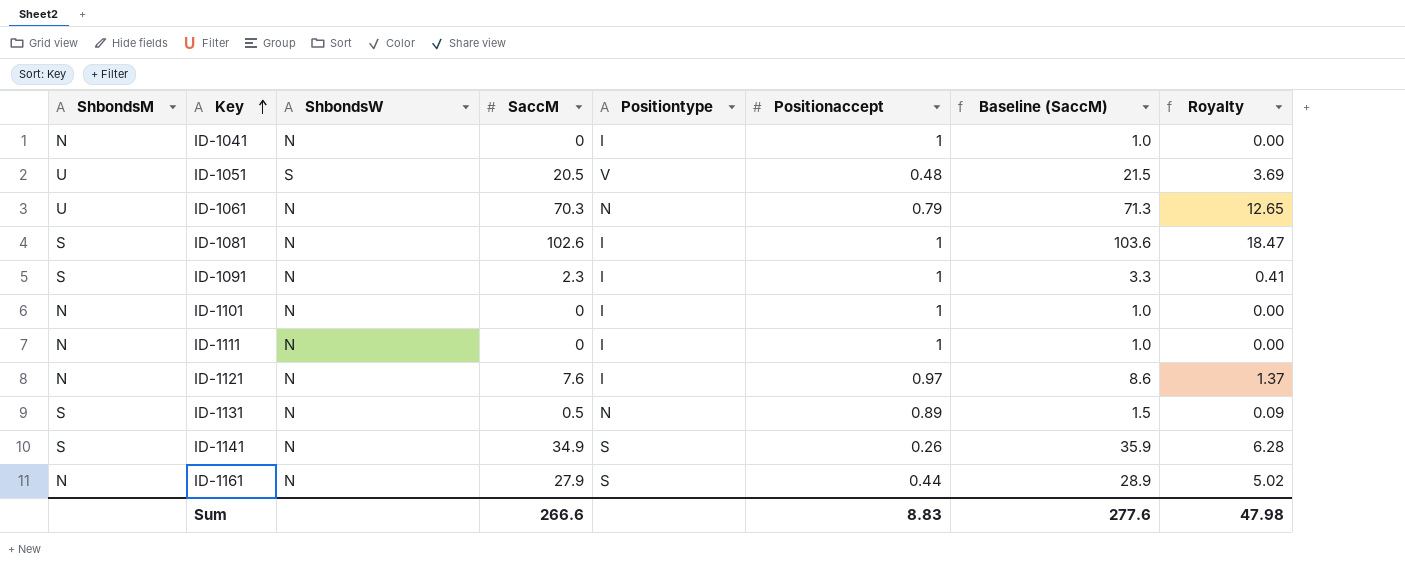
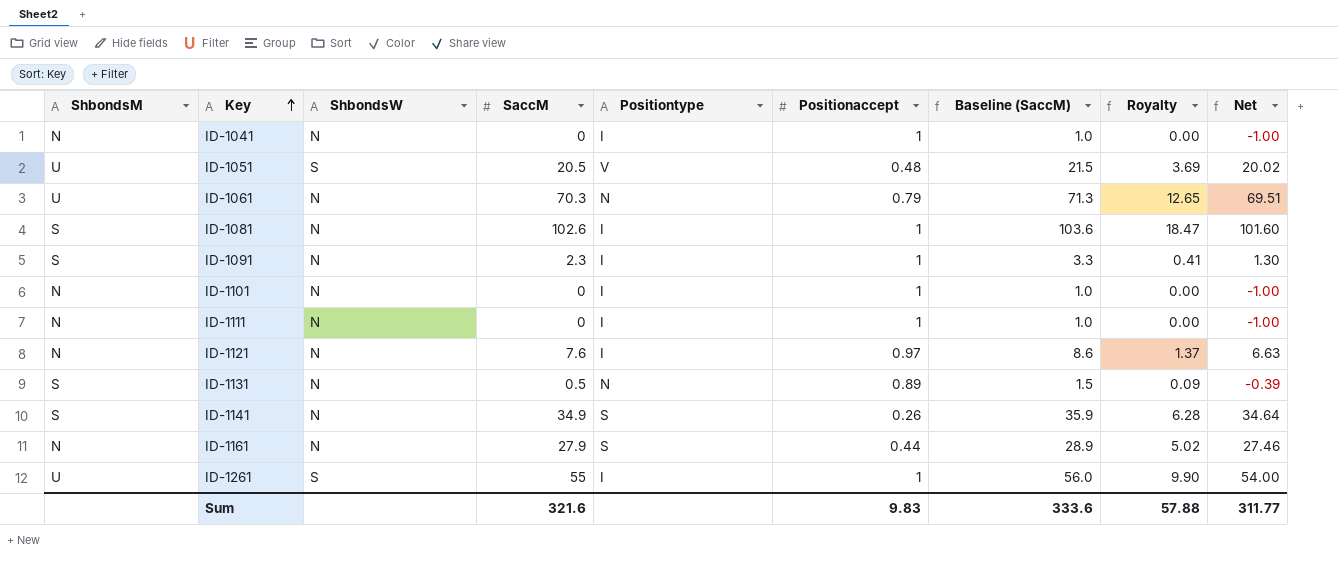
column Net | formula: none -> [SaccM] - [Positionaccept]
row ID-1261: none -> U | S | 55 | I | 1 | 56.0 | 9.90 | 54.00
Sum | SaccM: 266.6 -> 321.6
Sum | Positionaccept: 8.83 -> 9.83
Sum | Baseline (SaccM): 277.6 -> 333.6
Sum | Royalty: 47.98 -> 57.88

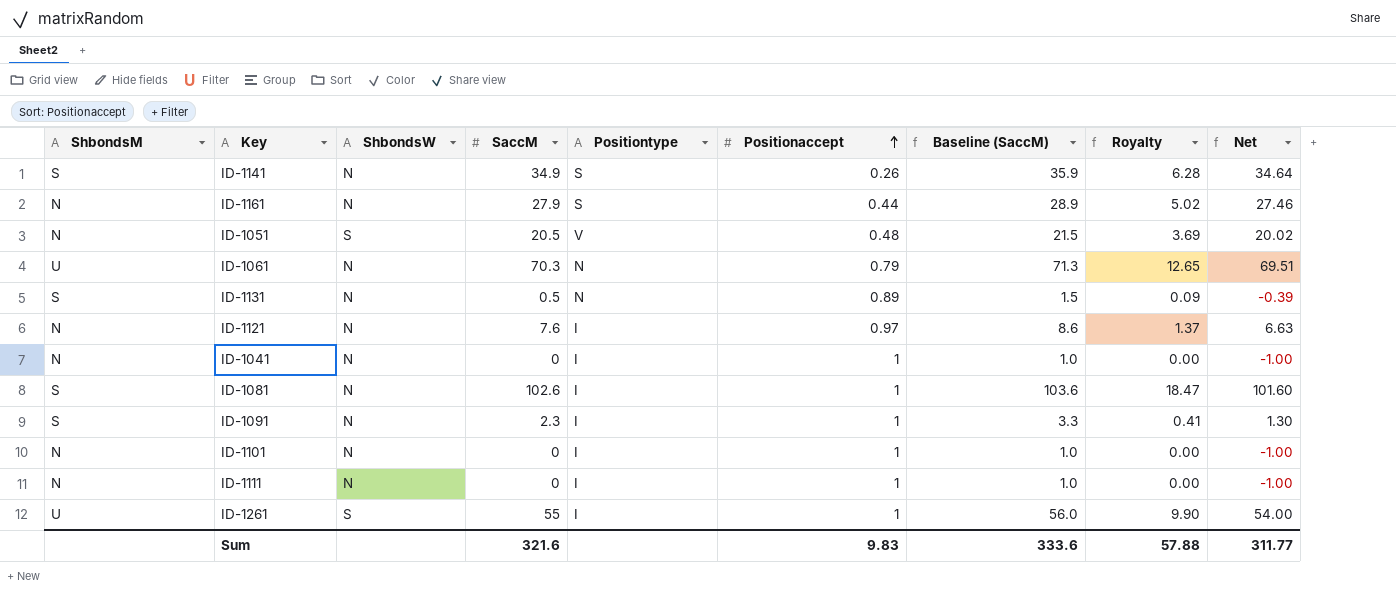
row order: Key ascending -> Positionaccept ascending
ID-1051 | ShbondsM: U -> N

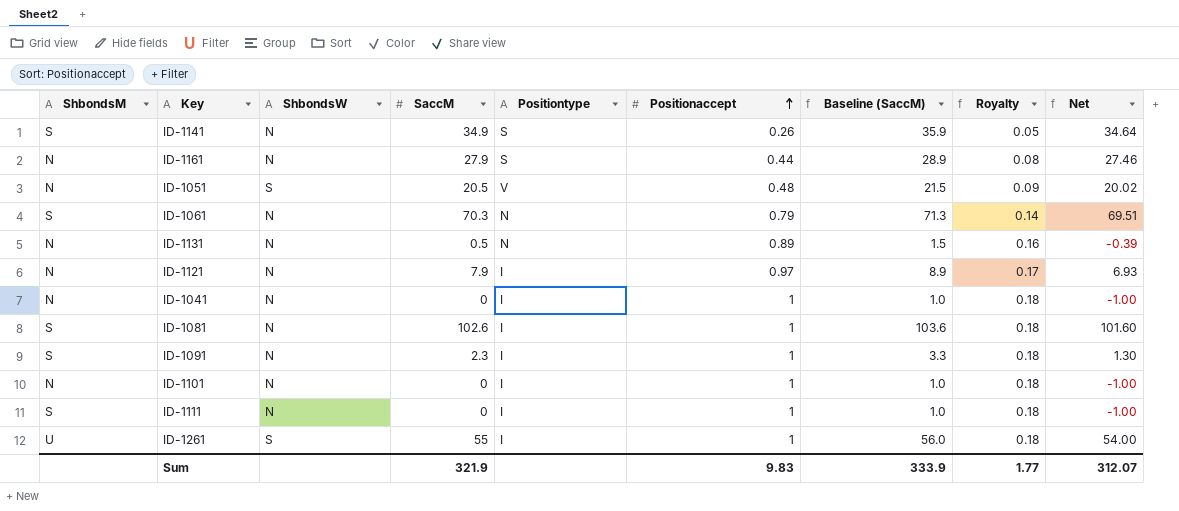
column Royalty | formula: [SaccM] * 0.18 -> [Positionaccept] * 0.18
ID-1061 | ShbondsM: U -> S
ID-1131 | ShbondsM: S -> N
ID-1121 | SaccM: 7.6 -> 7.9
ID-1121 | Baseline (SaccM): 8.6 -> 8.9
ID-1121 | Net: 6.63 -> 6.93
ID-1111 | ShbondsM: N -> S
Sum | SaccM: 321.6 -> 321.9
Sum | Baseline (SaccM): 333.6 -> 333.9
Sum | Royalty: 57.88 -> 1.77
Sum | Net: 311.77 -> 312.07

